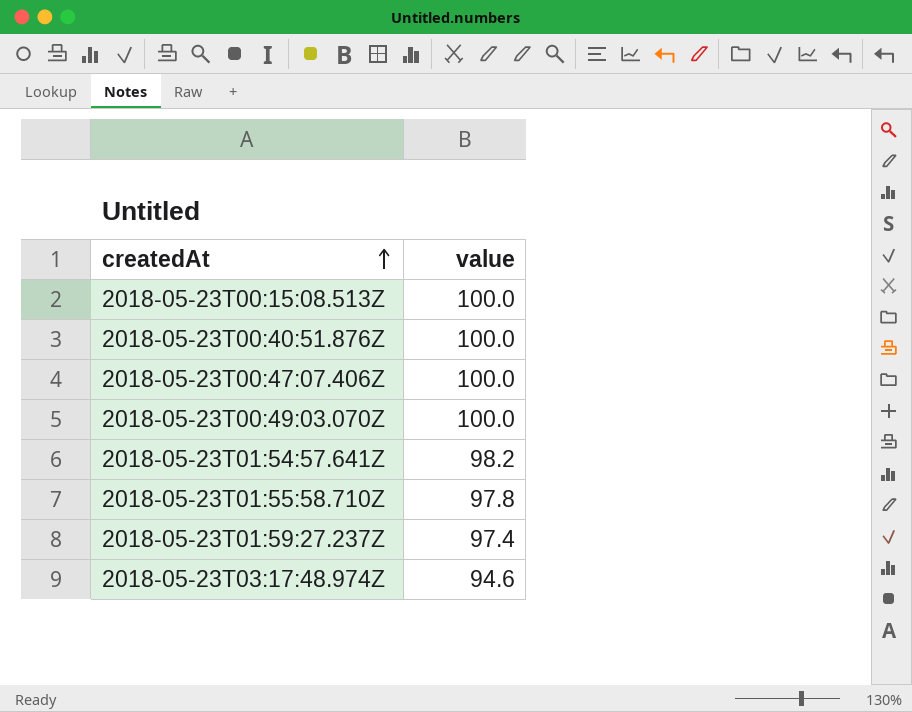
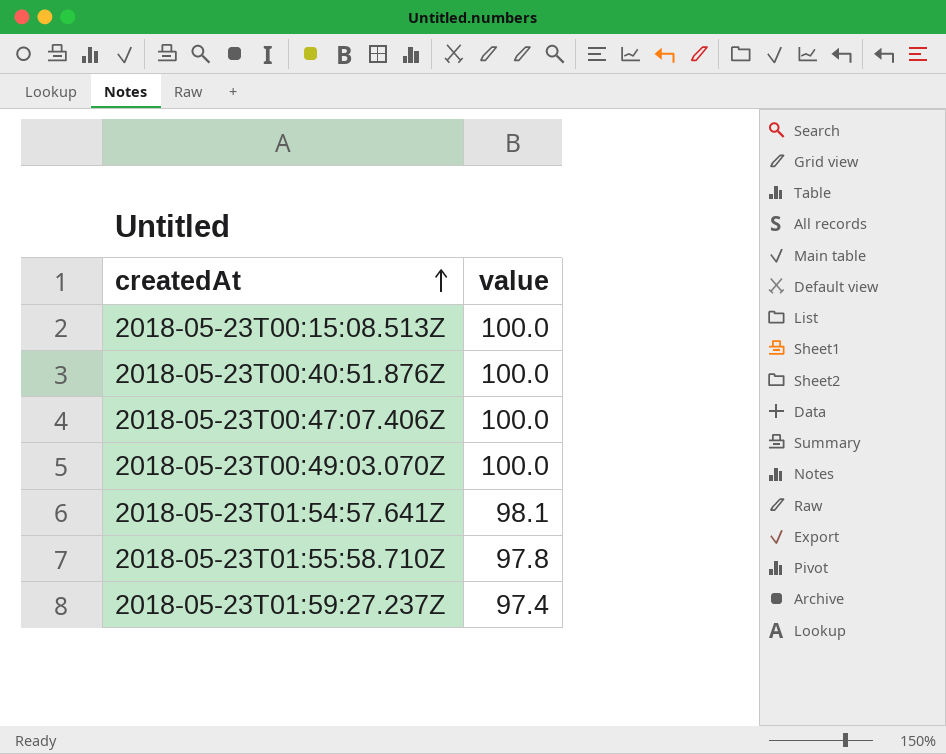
row 2018-05-23T03:17:48.974Z: 94.6 -> none
2018-05-23T01:54:57.641Z | value: 98.2 -> 98.1

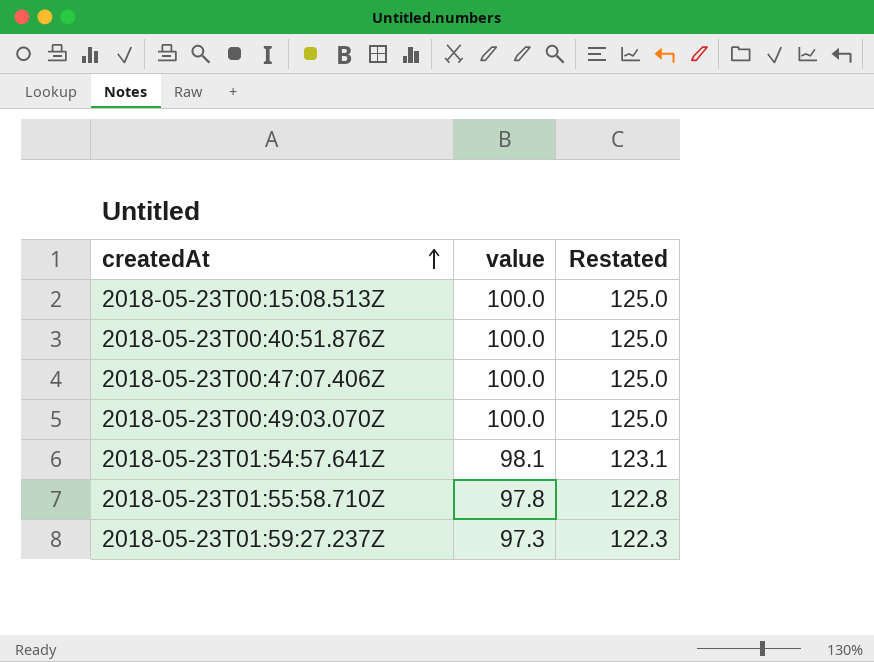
column Restated | formula: none -> [value] + 25
2018-05-23T01:59:27.237Z | value: 97.4 -> 97.3

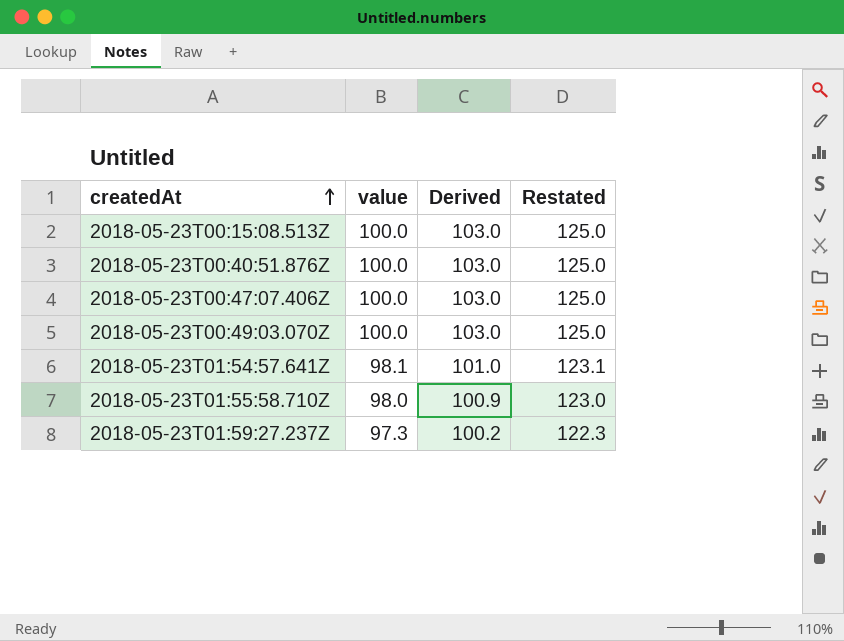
column Derived | formula: none -> [value] * 1.03
2018-05-23T01:55:58.710Z | value: 97.8 -> 98.0
2018-05-23T01:55:58.710Z | Restated: 122.8 -> 123.0

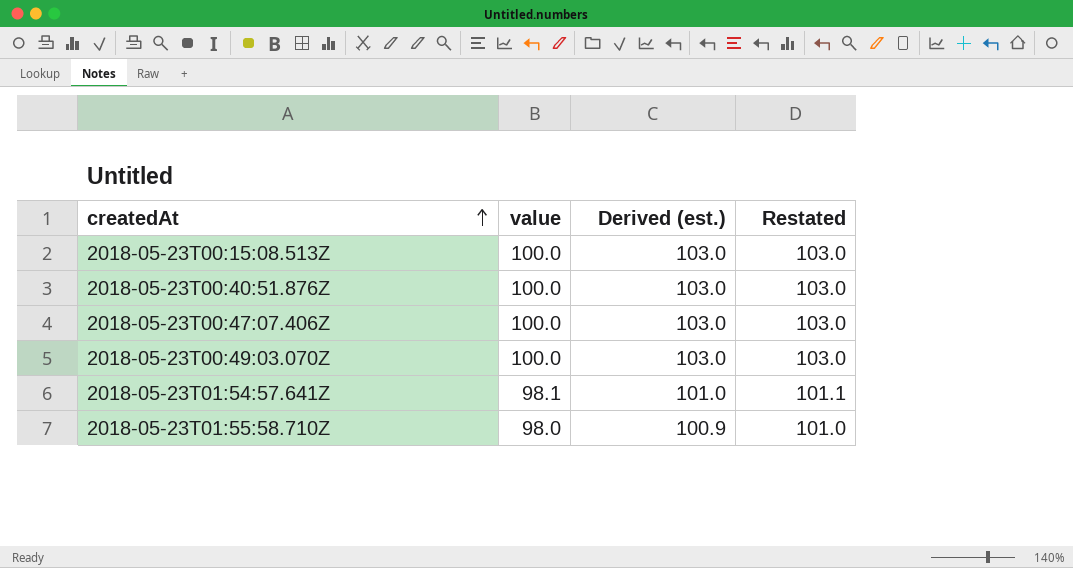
column name: Derived -> Derived (est.)
column Restated | formula: [value] + 25 -> [value] + 3
row 2018-05-23T01:59:27.237Z: 97.3 | 100.2 | 122.3 -> none

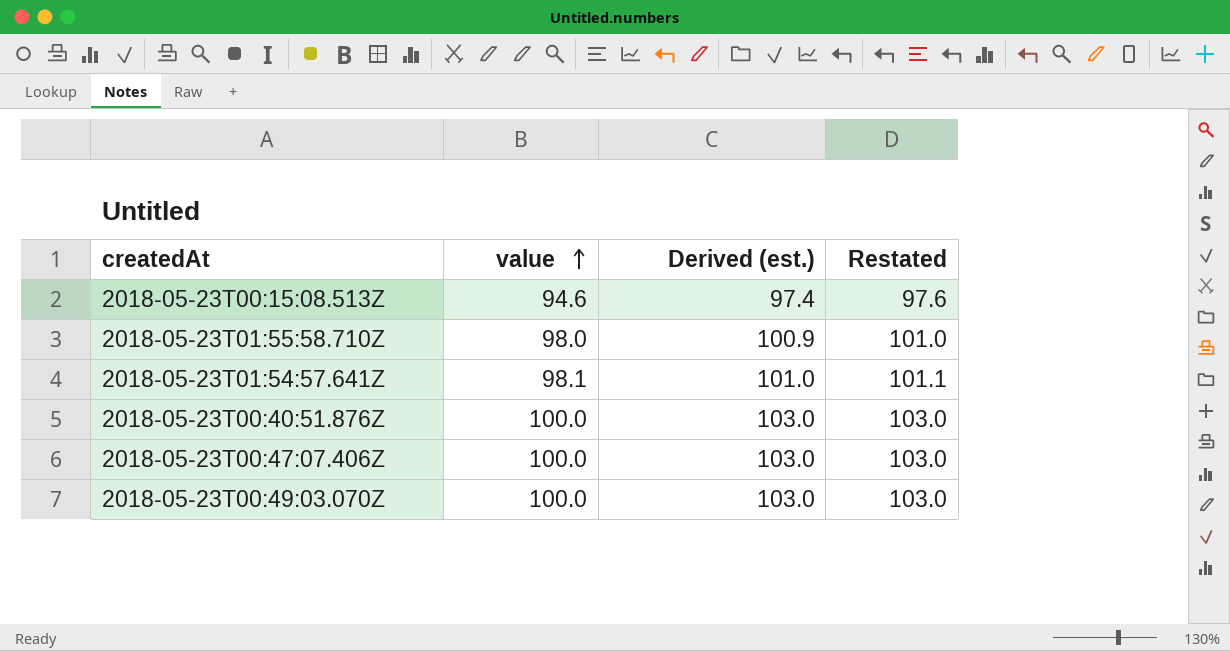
row order: createdAt ascending -> value ascending
2018-05-23T00:15:08.513Z | value: 100.0 -> 94.6
2018-05-23T00:15:08.513Z | Derived (est.): 103.0 -> 97.4
2018-05-23T00:15:08.513Z | Restated: 103.0 -> 97.6

